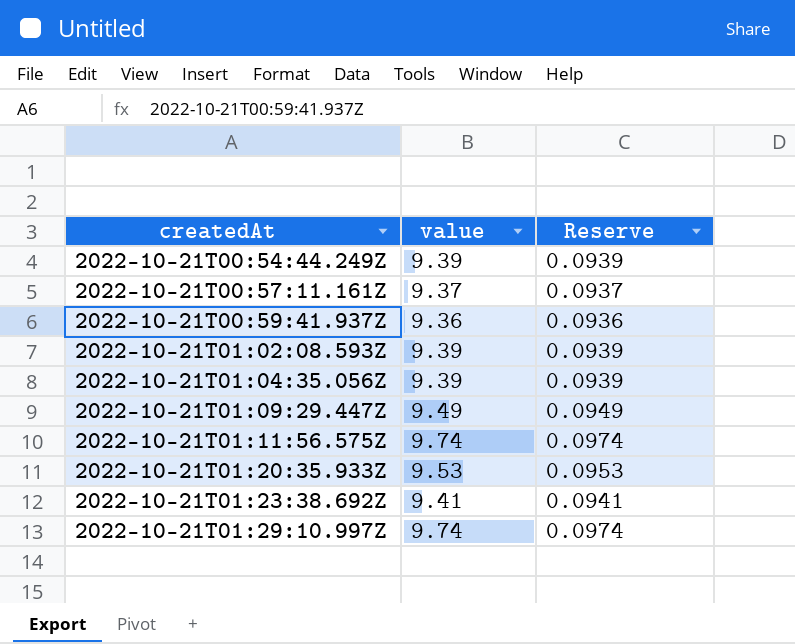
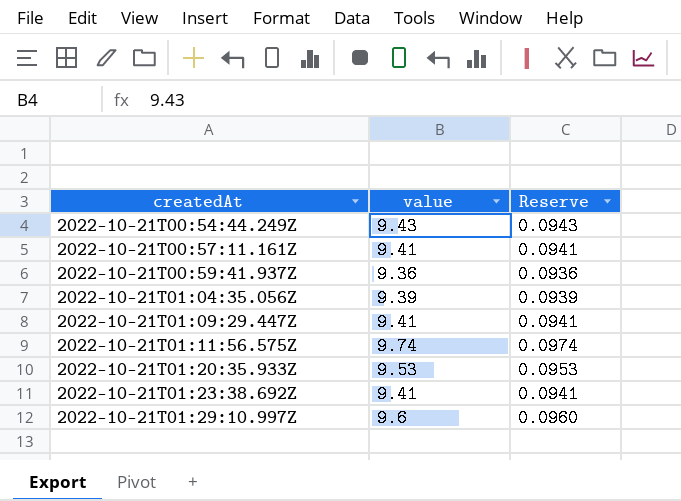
row 2022-10-21T01:02:08.593Z: 9.39 | 0.0939 -> none
2022-10-21T00:54:44.249Z | value: 9.39 -> 9.43
2022-10-21T00:54:44.249Z | Reserve: 0.0939 -> 0.0943
2022-10-21T00:57:11.161Z | value: 9.37 -> 9.41
2022-10-21T00:57:11.161Z | Reserve: 0.0937 -> 0.0941
2022-10-21T01:09:29.447Z | value: 9.49 -> 9.41
2022-10-21T01:09:29.447Z | Reserve: 0.0949 -> 0.0941
2022-10-21T01:29:10.997Z | value: 9.74 -> 9.6
2022-10-21T01:29:10.997Z | Reserve: 0.0974 -> 0.0960

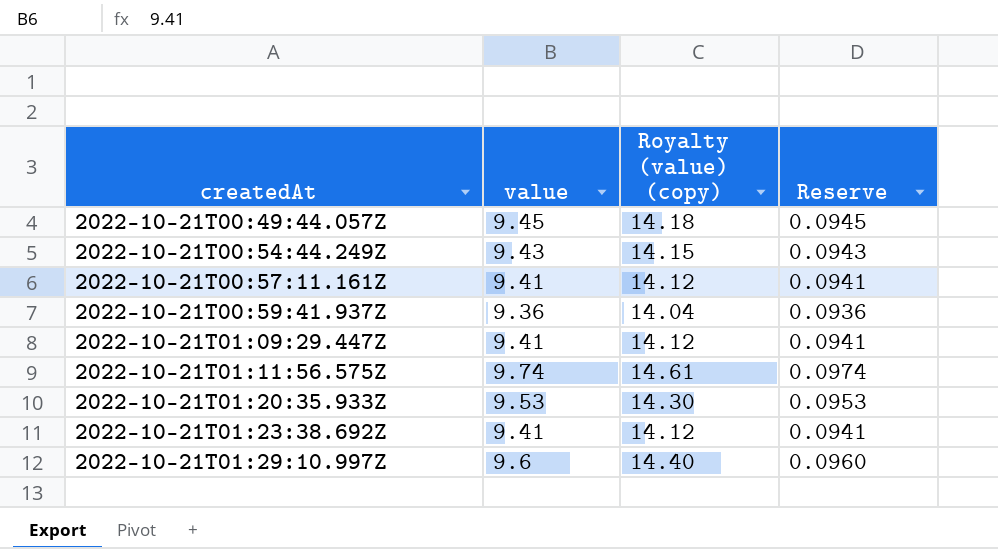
column Royalty (value) (copy) | formula: none -> [value] * 1.5
row 2022-10-21T01:04:35.056Z: 9.39 | 0.0939 -> none
row 2022-10-21T00:49:44.057Z: none -> 9.45 | 14.18 | 0.0945

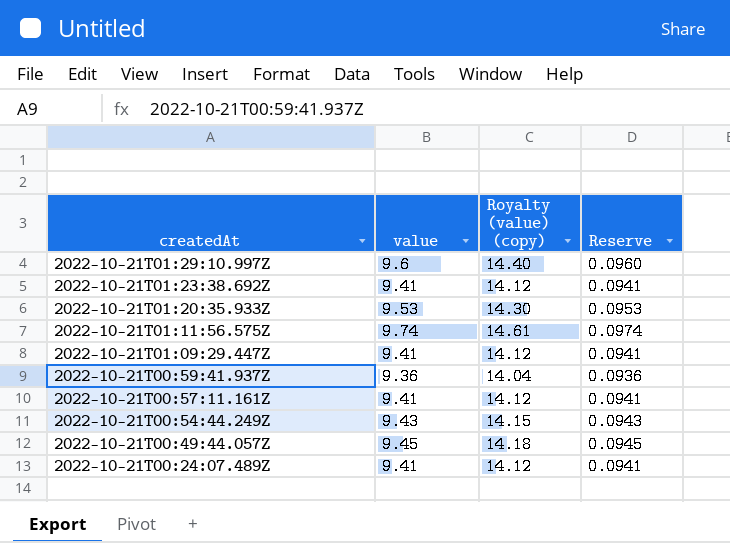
row order: createdAt ascending -> createdAt descending
row 2022-10-21T00:24:07.489Z: none -> 9.41 | 14.12 | 0.0941

